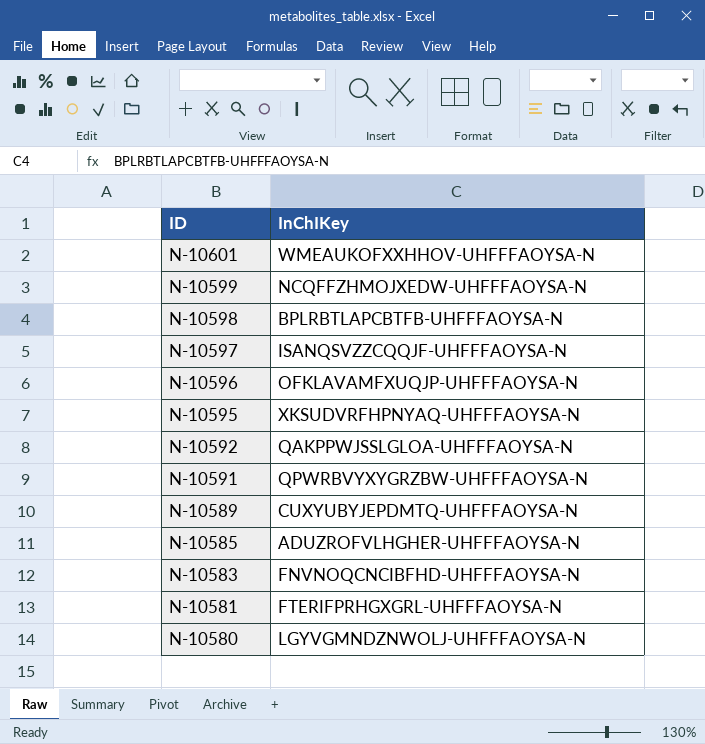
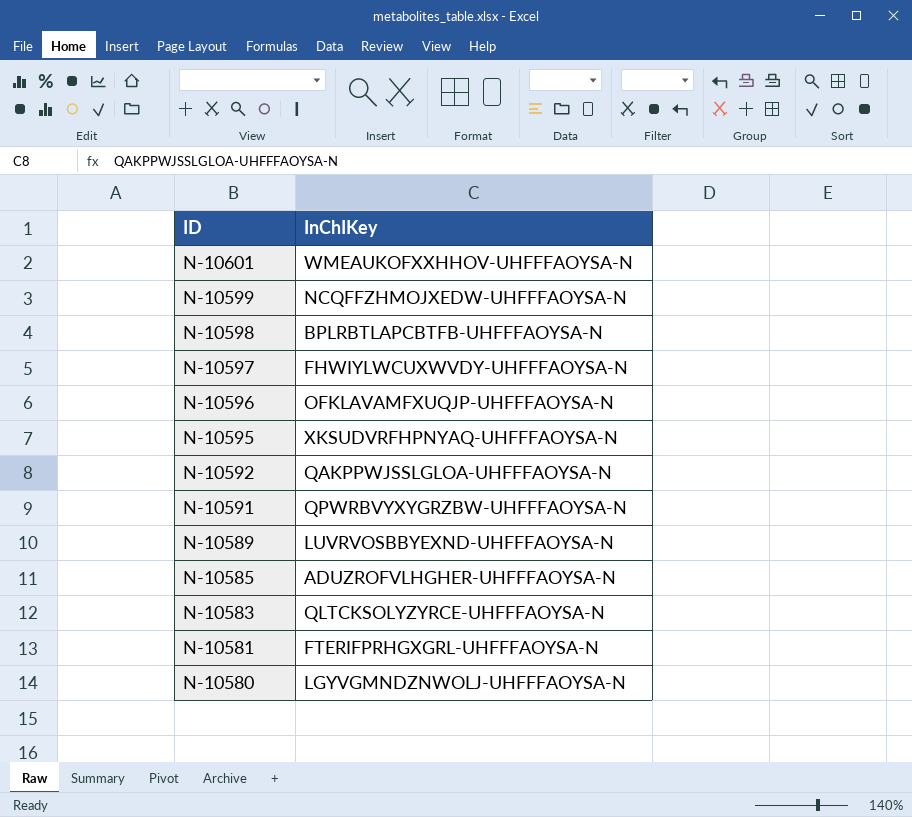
N-10597 | InChIKey: ISANQSVZZCQQJF-UHFFFAOYSA-N -> FHWIYLWCUXWVDY-UHFFFAOYSA-N
N-10589 | InChIKey: CUXYUBYJEPDMTQ-UHFFFAOYSA-N -> LUVRVOSBBYEXND-UHFFFAOYSA-N
N-10583 | InChIKey: FNVNOQCNCIBFHD-UHFFFAOYSA-N -> QLTCKSOLYZYRCE-UHFFFAOYSA-N

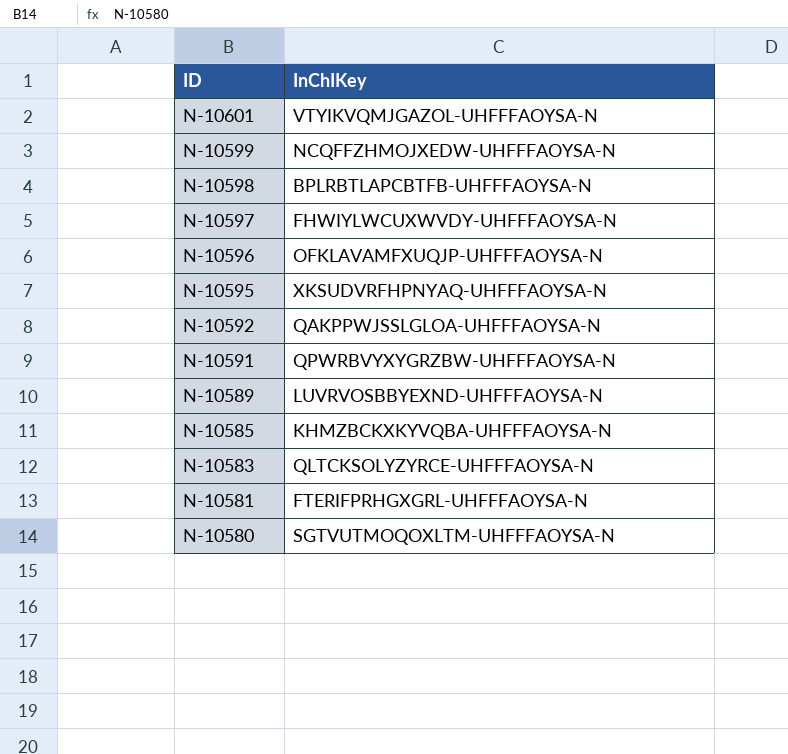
N-10601 | InChIKey: WMEAUKOFXXHHOV-UHFFFAOYSA-N -> VTYIKVQMJGAZOL-UHFFFAOYSA-N
N-10585 | InChIKey: ADUZROFVLHGHER-UHFFFAOYSA-N -> KHMZBCKXKYVQBA-UHFFFAOYSA-N
N-10580 | InChIKey: LGYVGMNDZNWOLJ-UHFFFAOYSA-N -> SGTVUTMOQOXLTM-UHFFFAOYSA-N

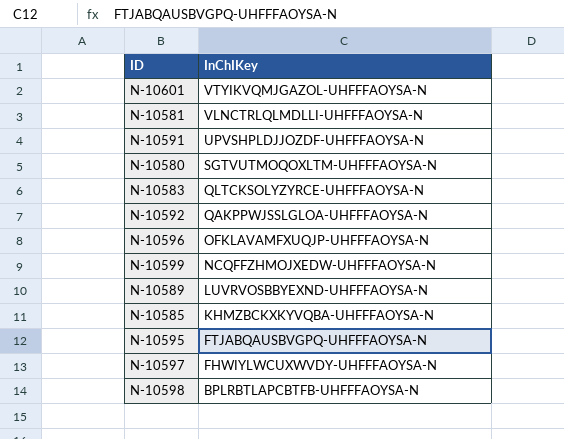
row order: ID descending -> InChIKey descending
N-10581 | InChIKey: FTERIFPRHGXGRL-UHFFFAOYSA-N -> VLNCTRLQLMDLLI-UHFFFAOYSA-N
N-10591 | InChIKey: QPWRBVYXYGRZBW-UHFFFAOYSA-N -> UPVSHPLDJJOZDF-UHFFFAOYSA-N
N-10595 | InChIKey: XKSUDVRFHPNYAQ-UHFFFAOYSA-N -> FTJABQAUSBVGPQ-UHFFFAOYSA-N

